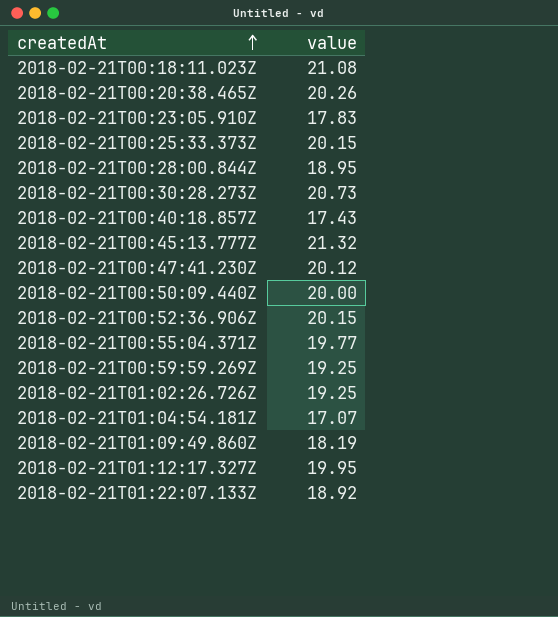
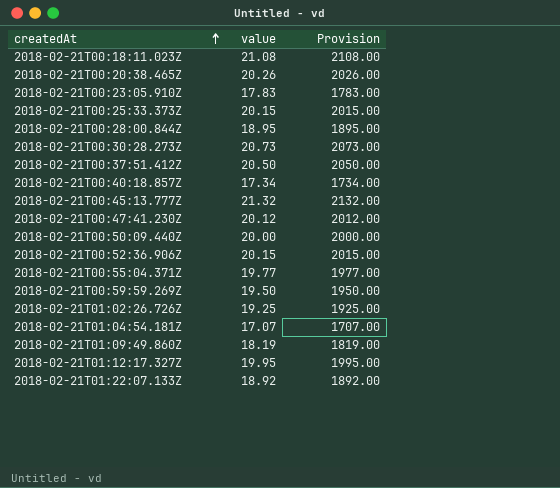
column Provision | formula: none -> [value] * 100
row 2018-02-21T00:37:51.412Z: none -> 20.50 | 2050.00
2018-02-21T00:40:18.857Z | value: 17.43 -> 17.34
2018-02-21T00:59:59.269Z | value: 19.25 -> 19.50

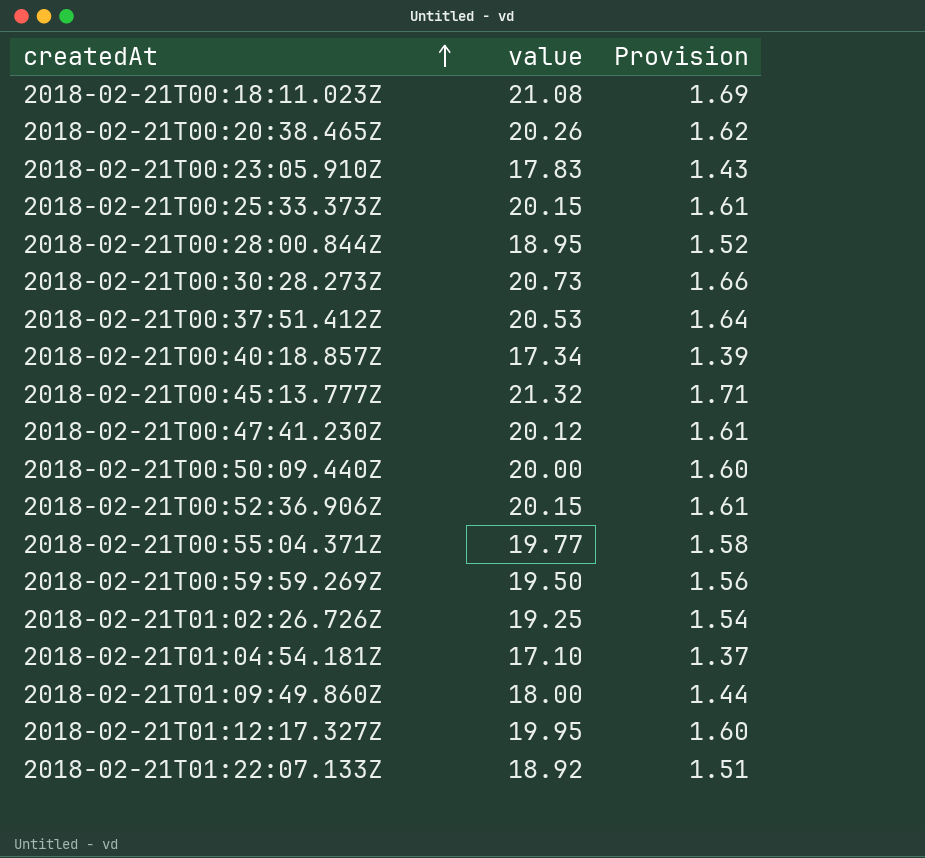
column Provision | formula: [value] * 100 -> [value] * 0.08
2018-02-21T00:37:51.412Z | value: 20.50 -> 20.53
2018-02-21T01:04:54.181Z | value: 17.07 -> 17.10
2018-02-21T01:09:49.860Z | value: 18.19 -> 18.00

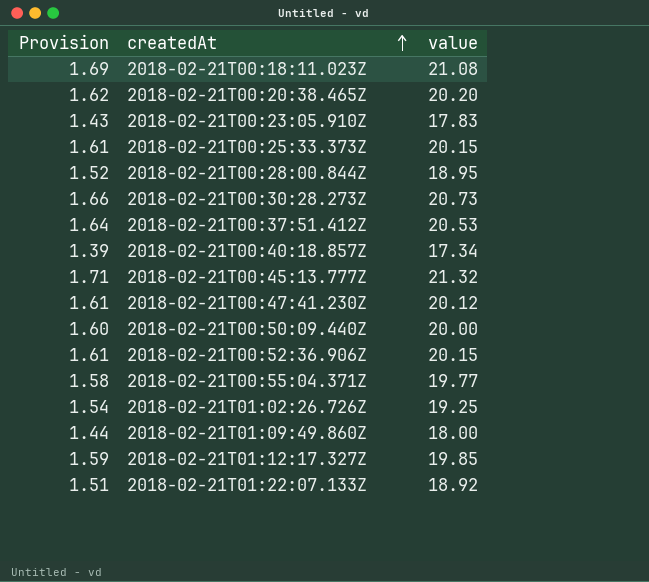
column Provision | position: 3 -> 1
row 2018-02-21T00:59:59.269Z: 19.50 | 1.56 -> none
row 2018-02-21T01:04:54.181Z: 17.10 | 1.37 -> none
2018-02-21T00:20:38.465Z | value: 20.26 -> 20.20
2018-02-21T01:12:17.327Z | Provision: 1.60 -> 1.59
2018-02-21T01:12:17.327Z | value: 19.95 -> 19.85

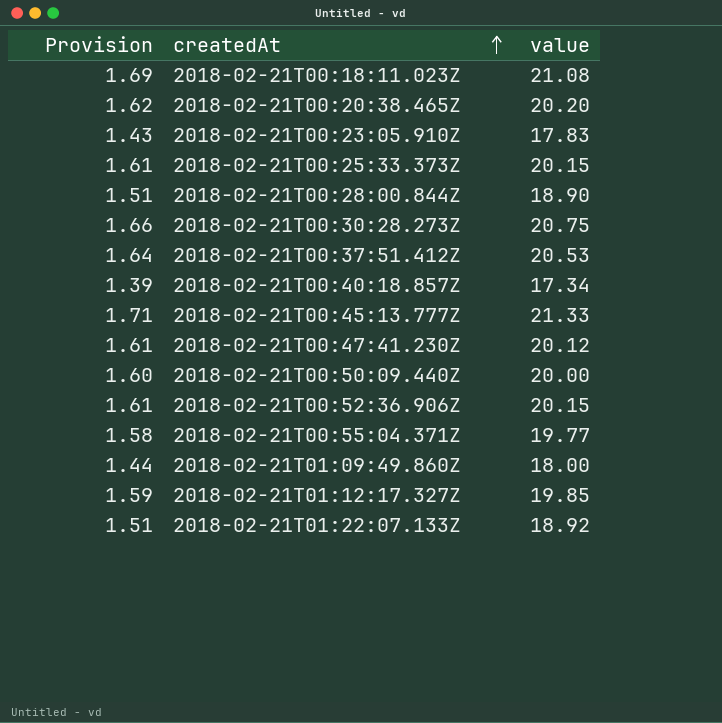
row 2018-02-21T01:02:26.726Z: 1.54 | 19.25 -> none
2018-02-21T00:28:00.844Z | Provision: 1.52 -> 1.51
2018-02-21T00:28:00.844Z | value: 18.95 -> 18.90
2018-02-21T00:30:28.273Z | value: 20.73 -> 20.75
2018-02-21T00:45:13.777Z | value: 21.32 -> 21.33

